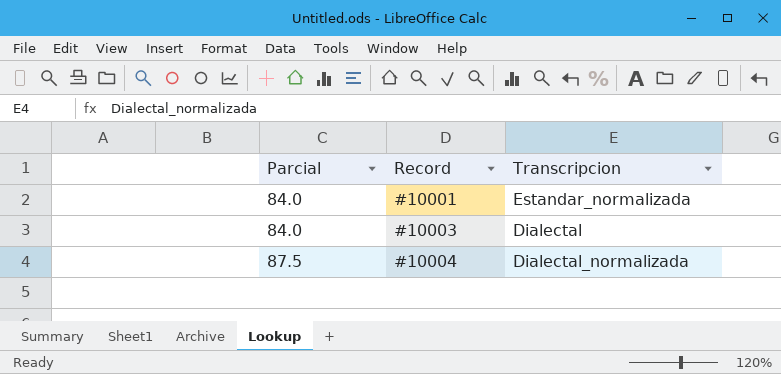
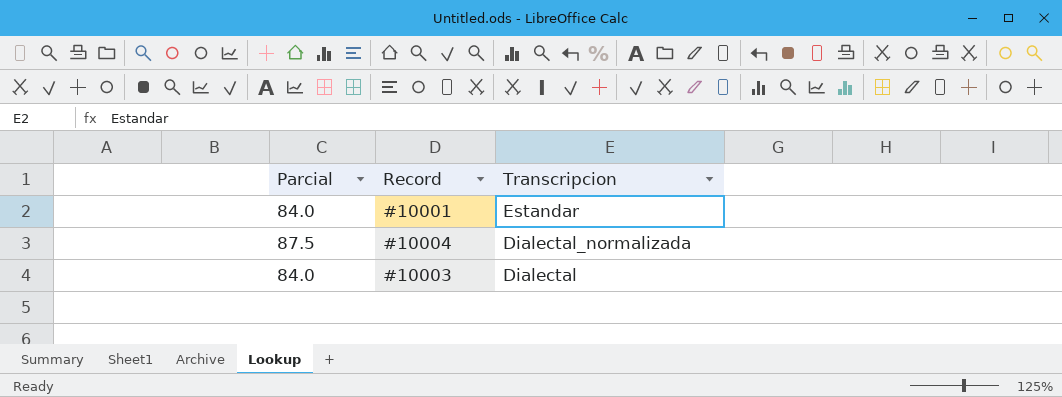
row order: Parcial ascending -> Transcripcion descending
#10001 | Transcripcion: Estandar_normalizada -> Estandar

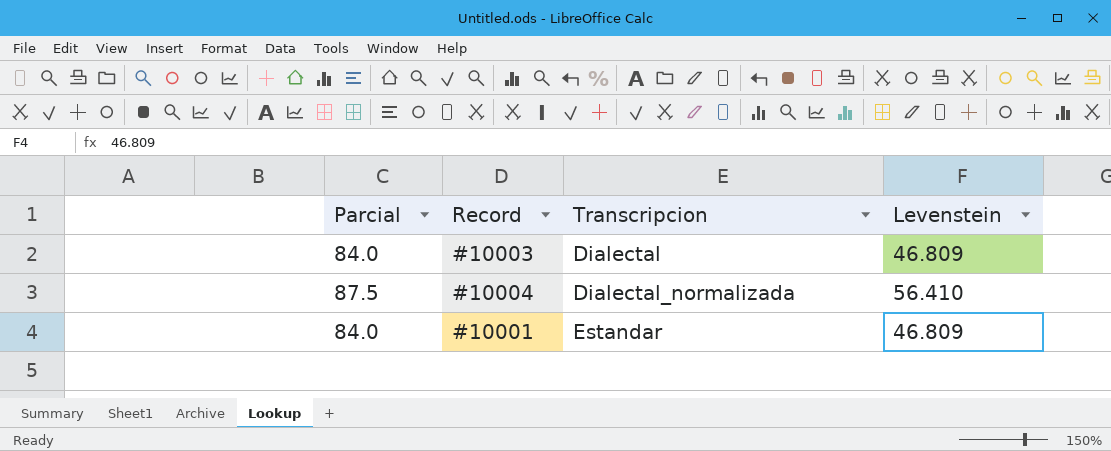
row order: Transcripcion descending -> Transcripcion ascending
column Levenstein | position: none -> 4

